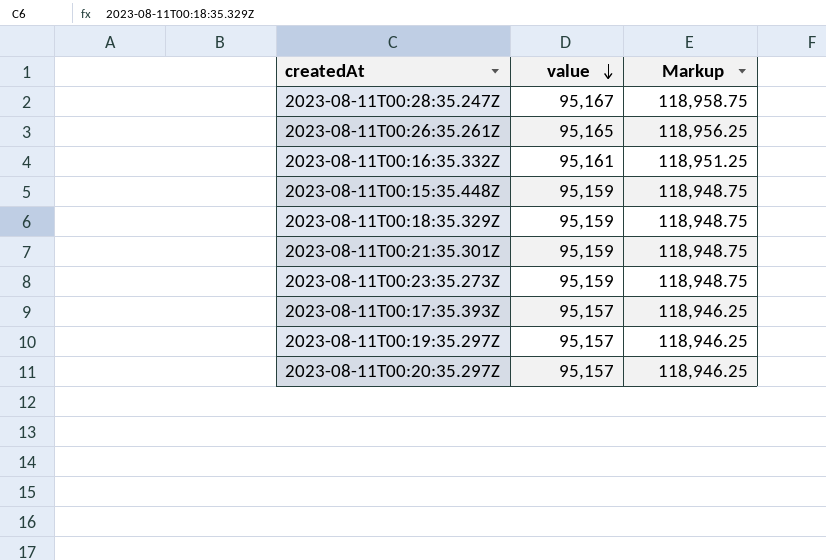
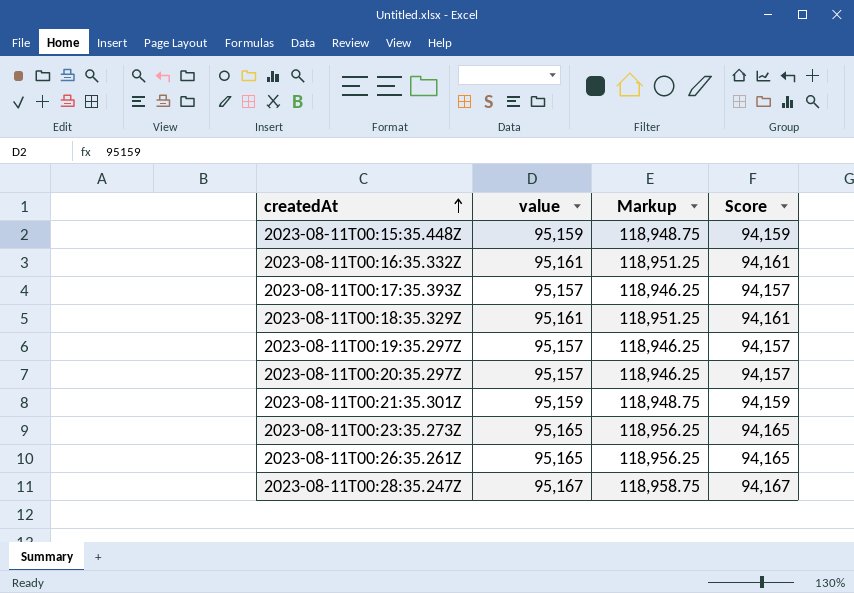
row order: value descending -> createdAt ascending
column Score | formula: none -> [value] - 1000
2023-08-11T00:18:35.329Z | value: 95,159 -> 95,161
2023-08-11T00:18:35.329Z | Markup: 118,948.75 -> 118,951.25
2023-08-11T00:23:35.273Z | value: 95,159 -> 95,165
2023-08-11T00:23:35.273Z | Markup: 118,948.75 -> 118,956.25

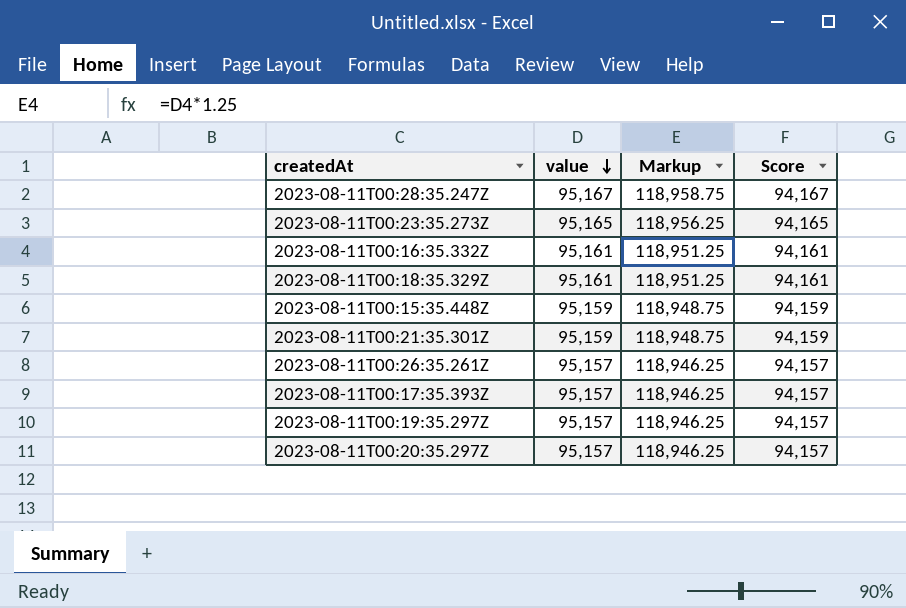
row order: createdAt ascending -> value descending
2023-08-11T00:26:35.261Z | value: 95,165 -> 95,157
2023-08-11T00:26:35.261Z | Markup: 118,956.25 -> 118,946.25
2023-08-11T00:26:35.261Z | Score: 94,165 -> 94,157

